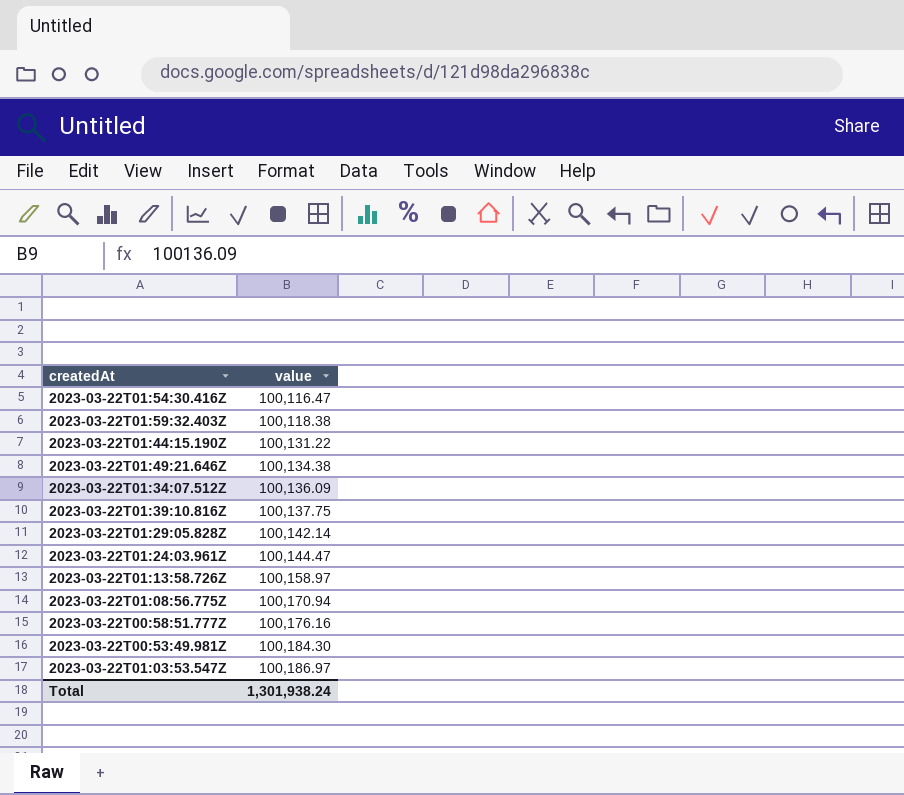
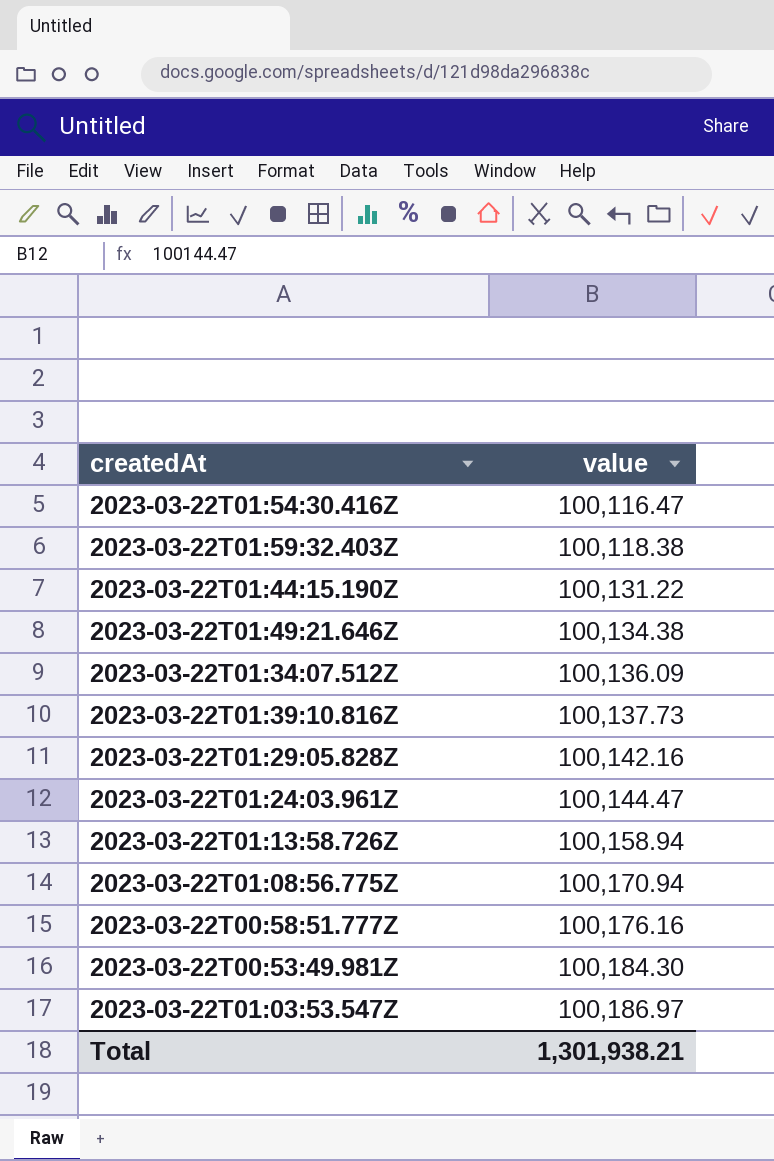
2023-03-22T01:39:10.816Z | value: 100,137.75 -> 100,137.73
2023-03-22T01:29:05.828Z | value: 100,142.14 -> 100,142.16
2023-03-22T01:13:58.726Z | value: 100,158.97 -> 100,158.94
Total | value: 1,301,938.24 -> 1,301,938.21

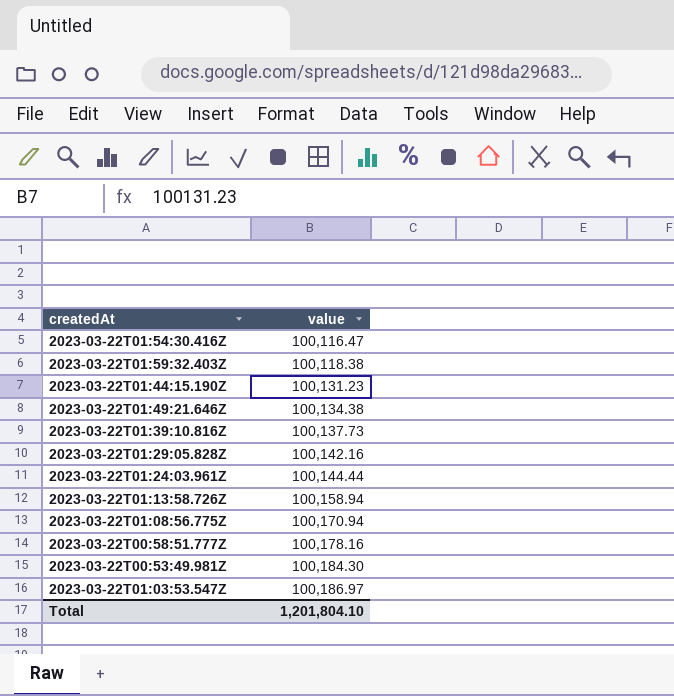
row 2023-03-22T01:34:07.512Z: 100,136.09 -> none
2023-03-22T01:44:15.190Z | value: 100,131.22 -> 100,131.23
2023-03-22T01:24:03.961Z | value: 100,144.47 -> 100,144.44
2023-03-22T00:58:51.777Z | value: 100,176.16 -> 100,178.16
Total | value: 1,301,938.21 -> 1,201,804.10

